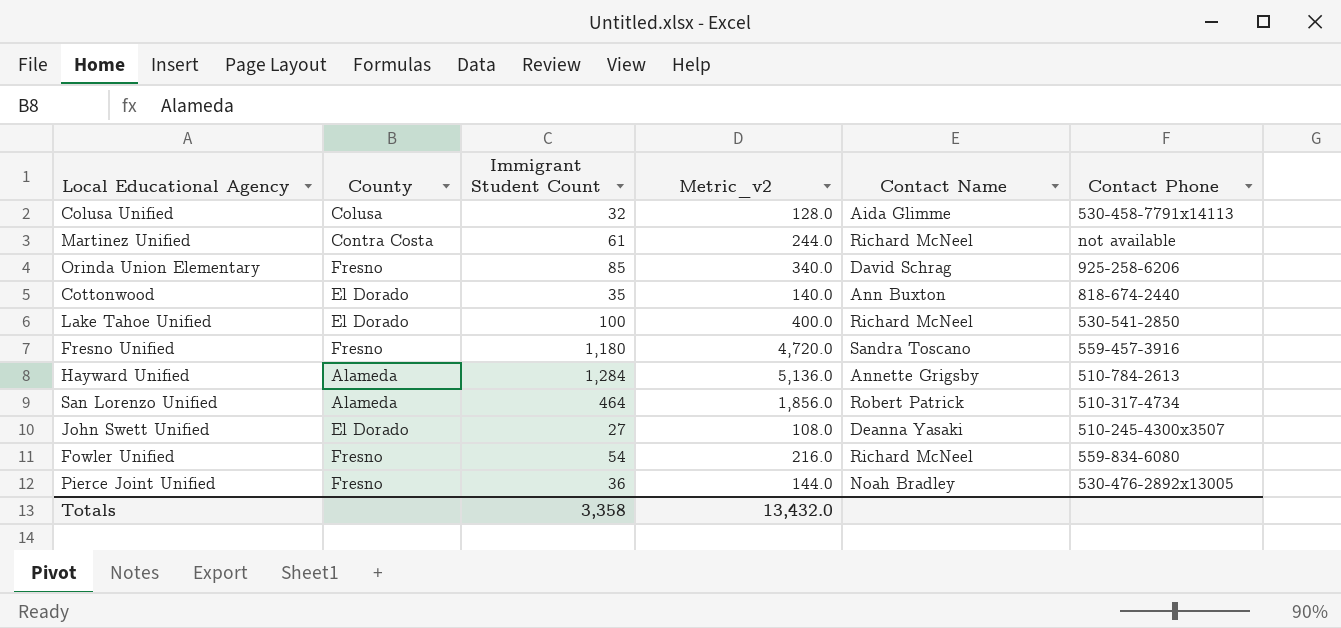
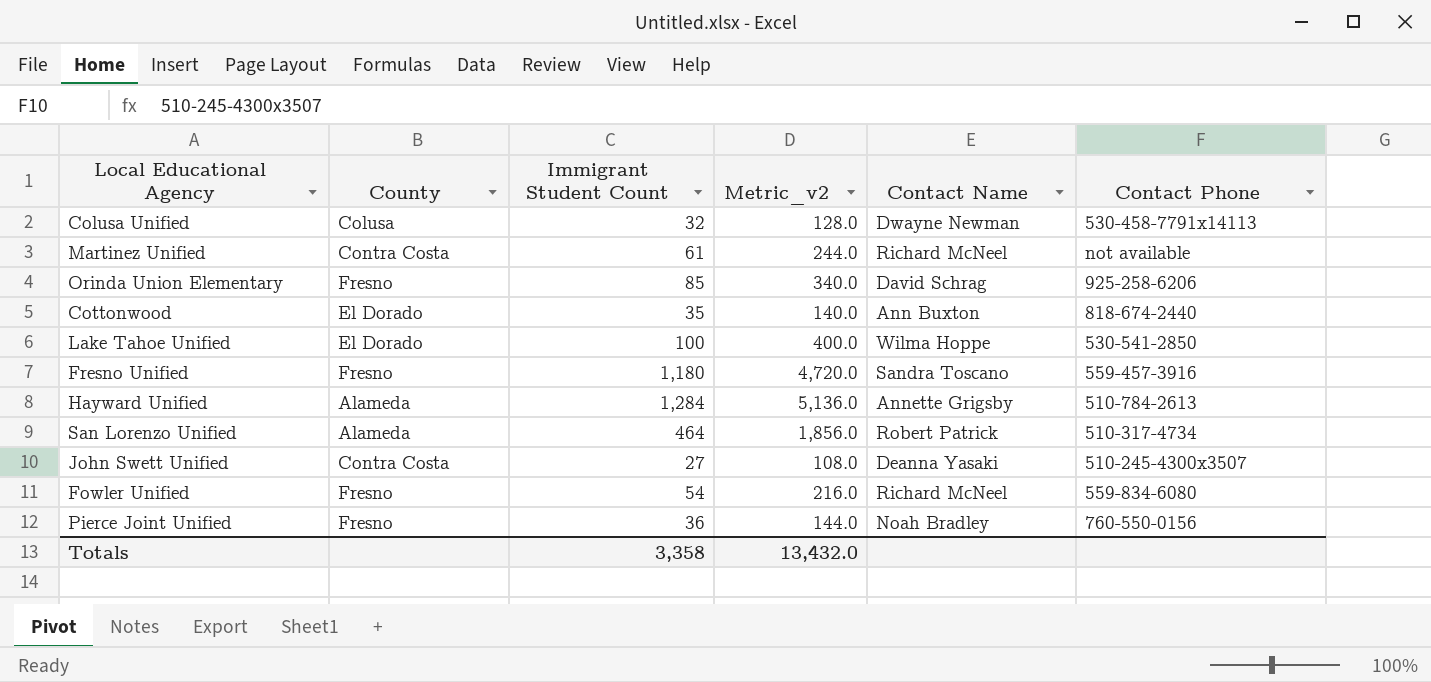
Colusa Unified | Contact Name: Aida Glimme -> Dwayne Newman
Lake Tahoe Unified | Contact Name: Richard McNeel -> Wilma Hoppe
John Swett Unified | County: El Dorado -> Contra Costa
Pierce Joint Unified | Contact Phone: 530-476-2892x13005 -> 760-550-0156

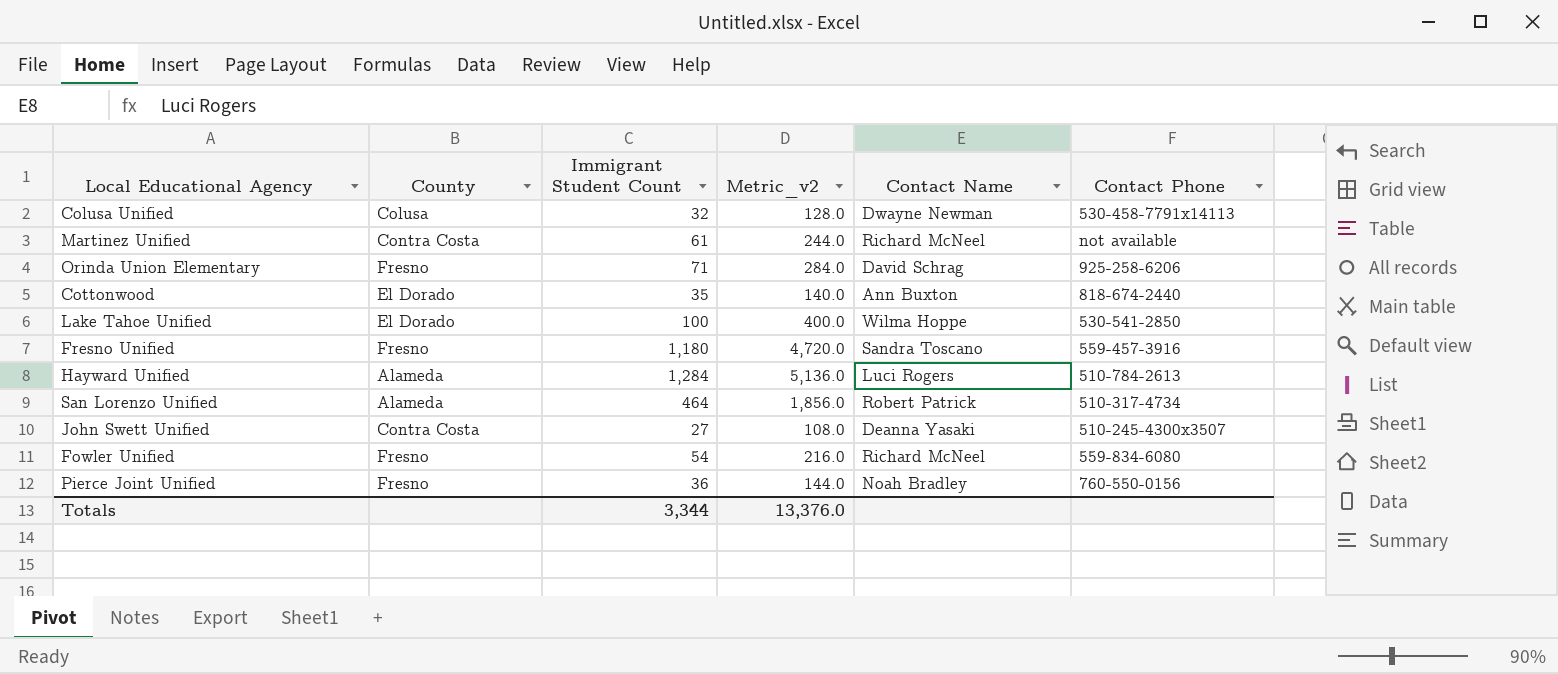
Orinda Union Elementary | Immigrant Student Count: 85 -> 71
Orinda Union Elementary | Metric_v2: 340.0 -> 284.0
Hayward Unified | Contact Name: Annette Grigsby -> Luci Rogers
Totals | Immigrant Student Count: 3,358 -> 3,344
Totals | Metric_v2: 13,432.0 -> 13,376.0

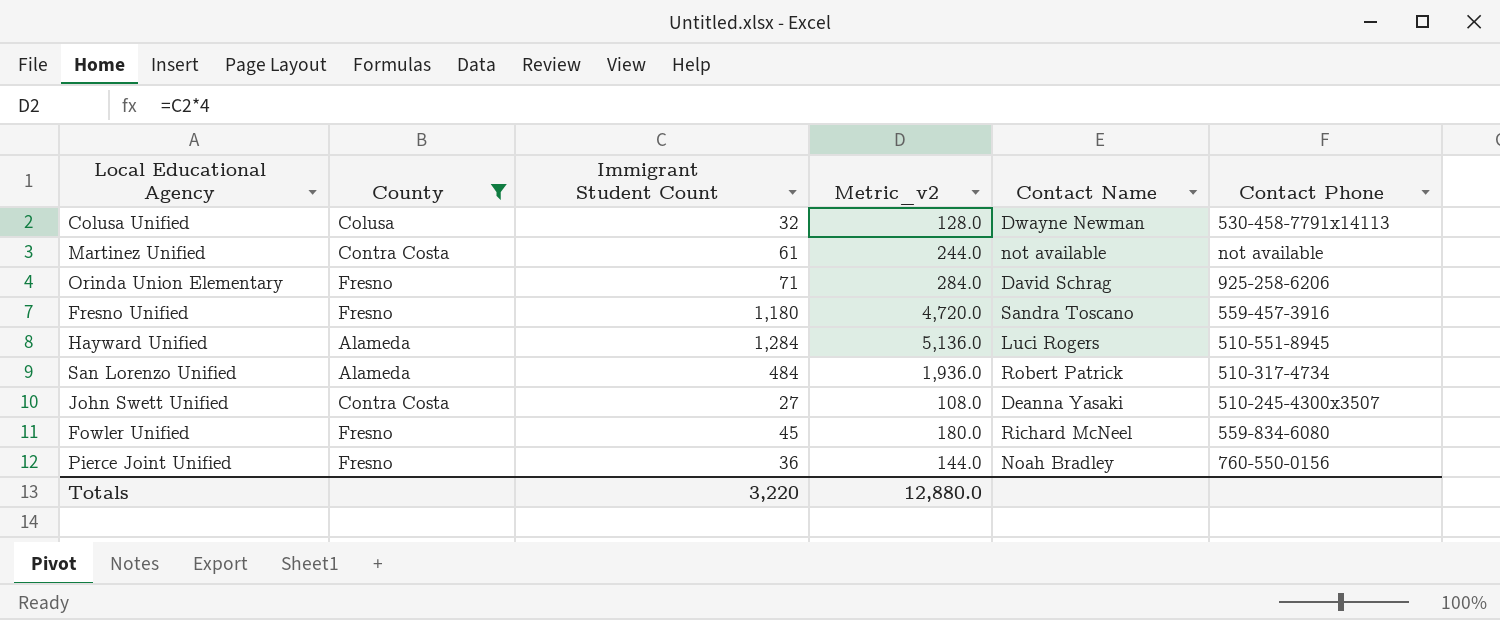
filter: none -> County != El Dorado
Martinez Unified | Contact Name: Richard McNeel -> not available
Hayward Unified | Contact Phone: 510-784-2613 -> 510-551-8945
San Lorenzo Unified | Immigrant Student Count: 464 -> 484
San Lorenzo Unified | Metric_v2: 1,856.0 -> 1,936.0
Fowler Unified | Immigrant Student Count: 54 -> 45
Fowler Unified | Metric_v2: 216.0 -> 180.0
Totals | Immigrant Student Count: 3,344 -> 3,220
Totals | Metric_v2: 13,376.0 -> 12,880.0

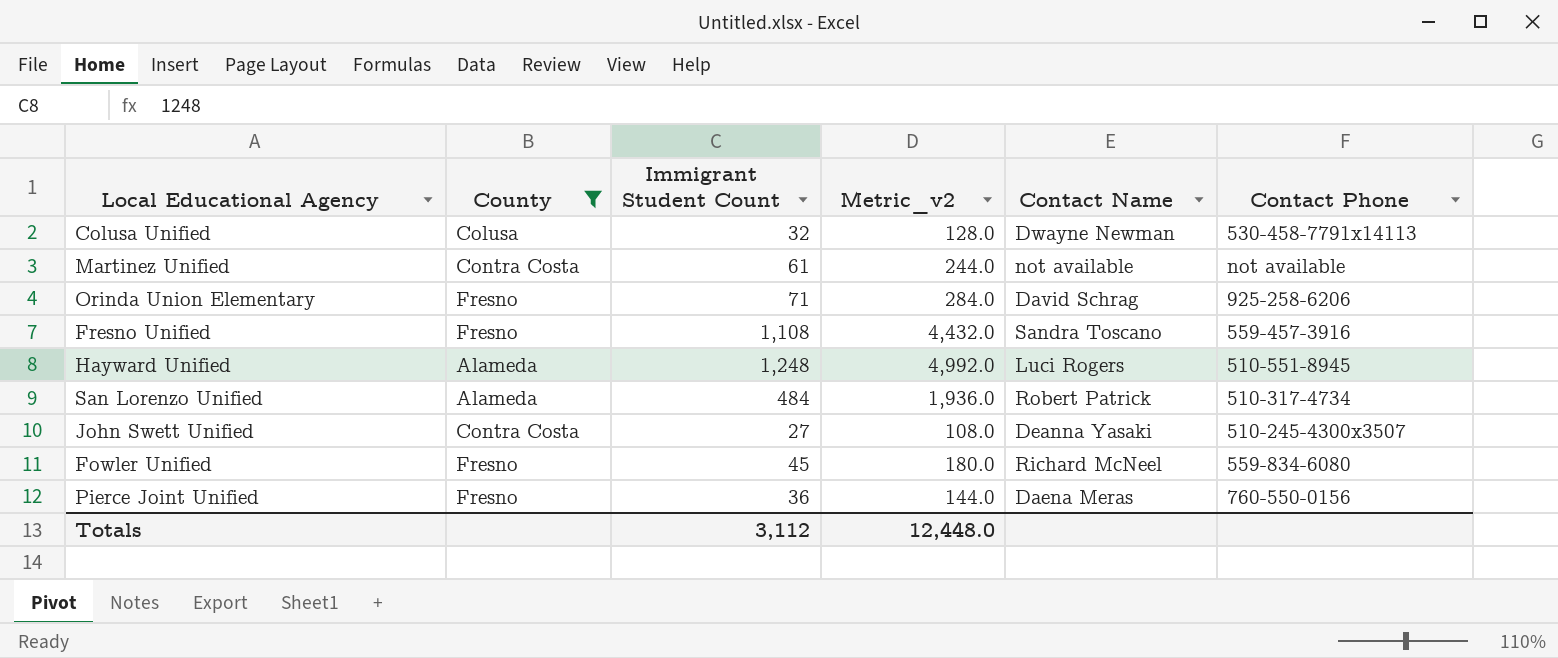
Fresno Unified | Immigrant Student Count: 1,180 -> 1,108
Fresno Unified | Metric_v2: 4,720.0 -> 4,432.0
Hayward Unified | Immigrant Student Count: 1,284 -> 1,248
Hayward Unified | Metric_v2: 5,136.0 -> 4,992.0
Pierce Joint Unified | Contact Name: Noah Bradley -> Daena Meras
Totals | Immigrant Student Count: 3,220 -> 3,112
Totals | Metric_v2: 12,880.0 -> 12,448.0

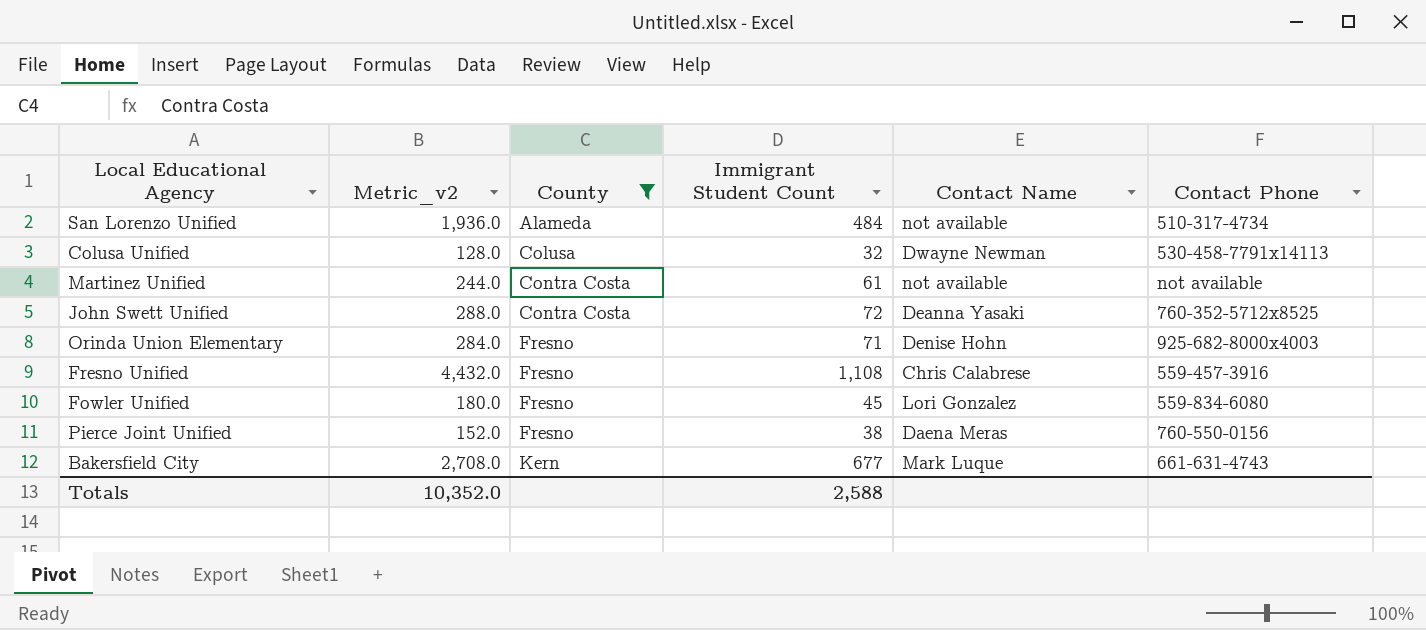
row order: none -> County ascending
column Metric_v2 | position: 4 -> 2
row Hayward Unified: Alameda | 1,248 | 4,992.0 | Luci Rogers | 510-551-8945 -> none
San Lorenzo Unified | Contact Name: Robert Patrick -> not available
John Swett Unified | Metric_v2: 108.0 -> 288.0
John Swett Unified | Immigrant Student Count: 27 -> 72
John Swett Unified | Contact Phone: 510-245-4300x3507 -> 760-352-5712x8525
Orinda Union Elementary | Contact Name: David Schrag -> Denise Hohn
Orinda Union Elementary | Contact Phone: 925-258-6206 -> 925-682-8000x4003
Fresno Unified | Contact Name: Sandra Toscano -> Chris Calabrese
Fowler Unified | Contact Name: Richard McNeel -> Lori Gonzalez
Pierce Joint Unified | Metric_v2: 144.0 -> 152.0
Pierce Joint Unified | Immigrant Student Count: 36 -> 38
row Bakersfield City: none -> 2,708.0 | Kern | 677 | Mark Luque | 661-631-4743
Totals | Metric_v2: 12,448.0 -> 10,352.0
Totals | Immigrant Student Count: 3,112 -> 2,588

